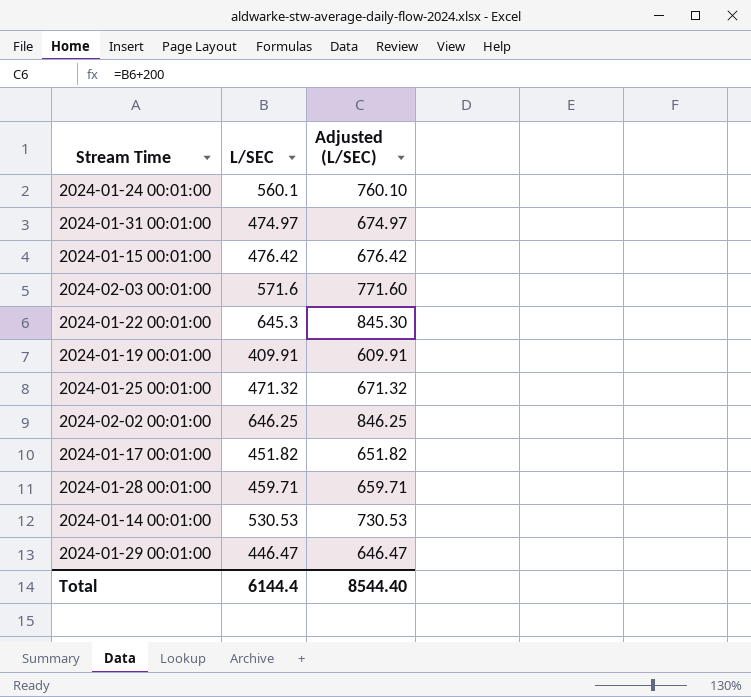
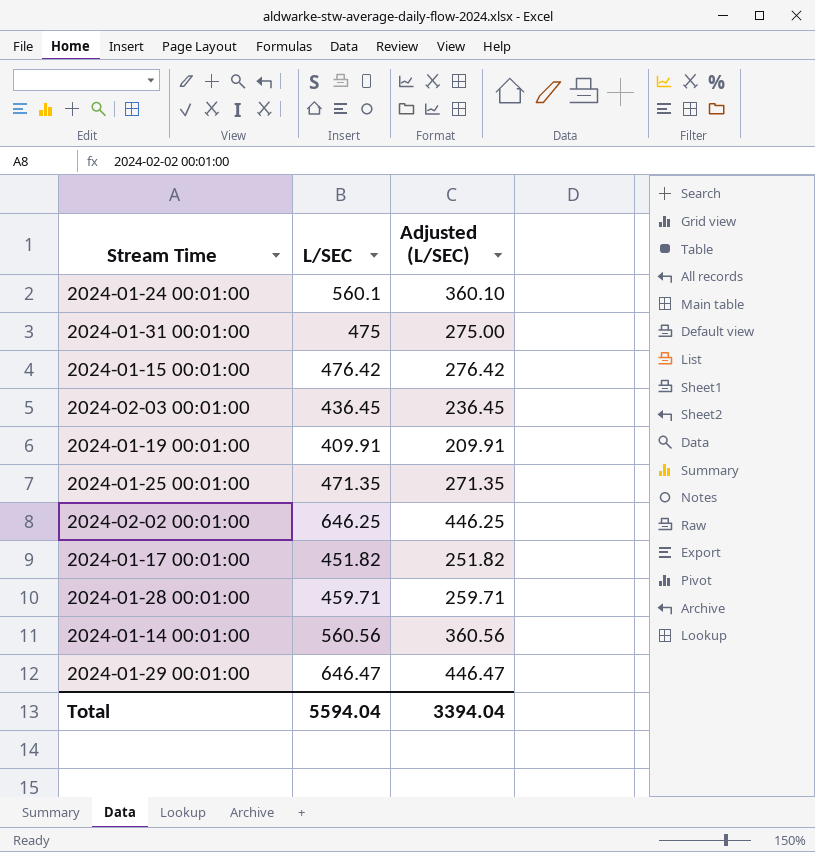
column Adjusted (L/SEC) | formula: [L/SEC] + 200 -> [L/SEC] - 200
row 2024-01-22 00:01:00: 645.3 | 845.30 -> none
2024-01-31 00:01:00 | L/SEC: 474.97 -> 475
2024-02-03 00:01:00 | L/SEC: 571.6 -> 436.45
2024-01-25 00:01:00 | L/SEC: 471.32 -> 471.35
2024-01-14 00:01:00 | L/SEC: 530.53 -> 560.56
2024-01-29 00:01:00 | L/SEC: 446.47 -> 646.47
Total | L/SEC: 6144.4 -> 5594.04
Total | Adjusted (L/SEC): 8544.40 -> 3394.04

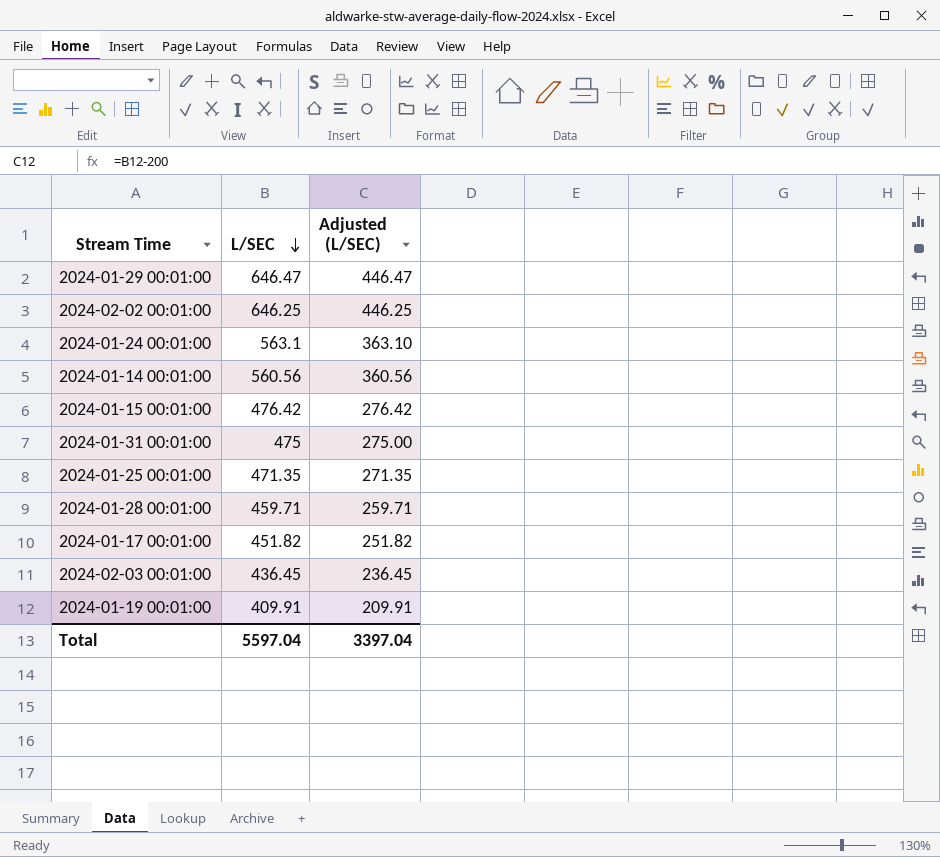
row order: none -> L/SEC descending
2024-01-24 00:01:00 | L/SEC: 560.1 -> 563.1
2024-01-24 00:01:00 | Adjusted (L/SEC): 360.10 -> 363.10
Total | L/SEC: 5594.04 -> 5597.04
Total | Adjusted (L/SEC): 3394.04 -> 3397.04

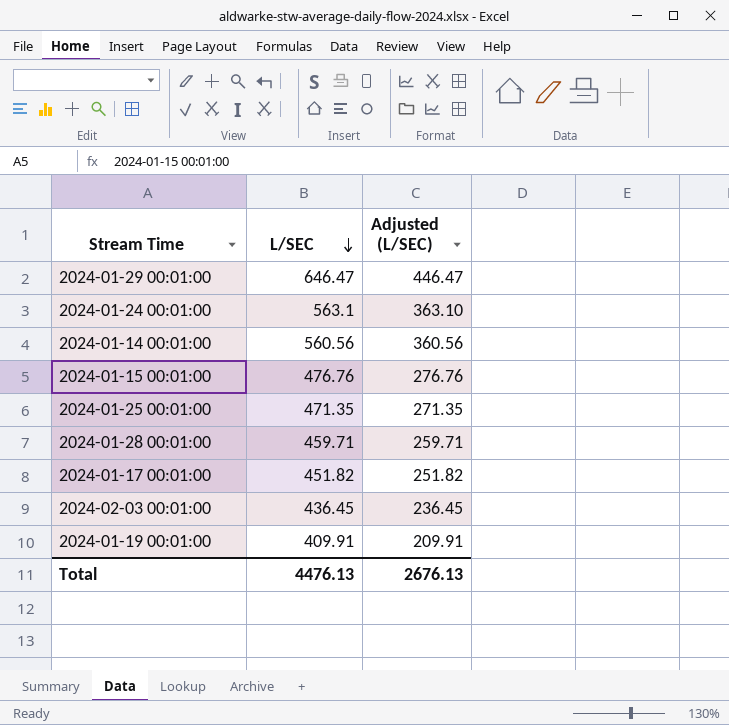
row 2024-02-02 00:01:00: 646.25 | 446.25 -> none
row 2024-01-31 00:01:00: 475 | 275.00 -> none
2024-01-15 00:01:00 | L/SEC: 476.42 -> 476.76
2024-01-15 00:01:00 | Adjusted (L/SEC): 276.42 -> 276.76
Total | L/SEC: 5597.04 -> 4476.13
Total | Adjusted (L/SEC): 3397.04 -> 2676.13

